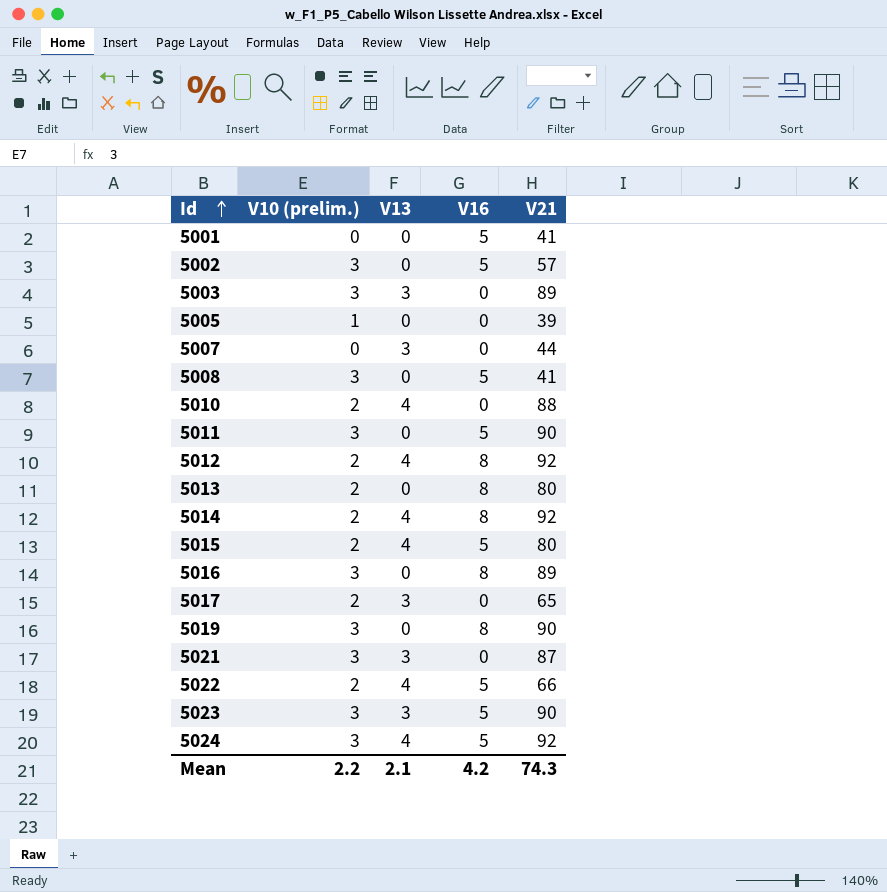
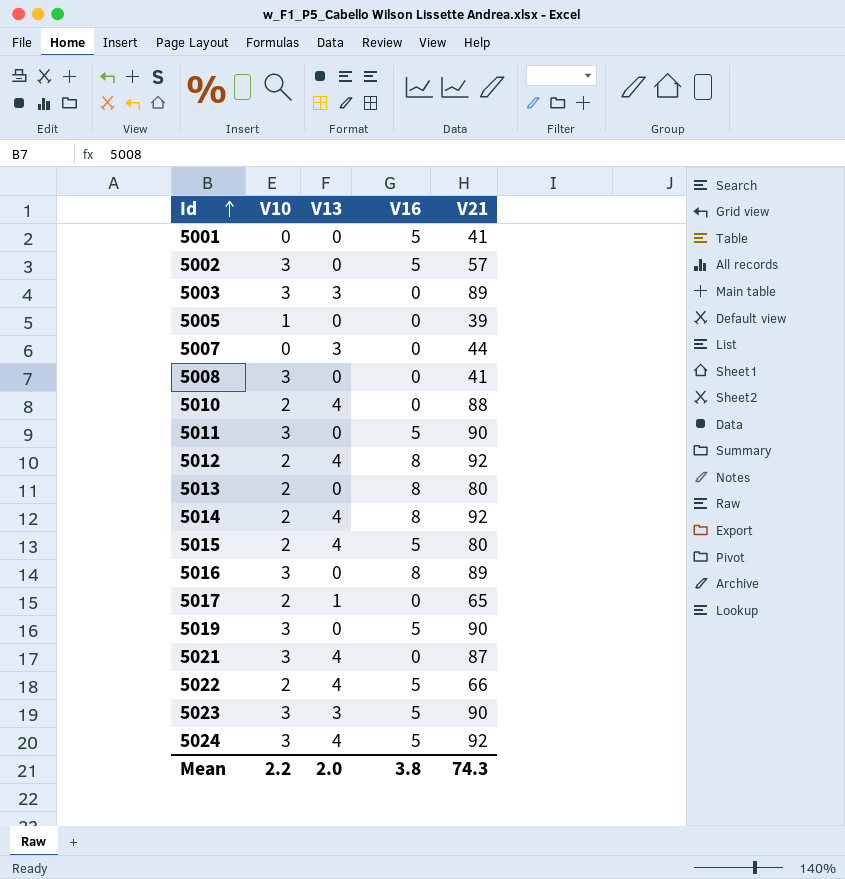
column name: V10 (prelim.) -> V10
5008 | V16: 5 -> 0
5017 | V13: 3 -> 1
5019 | V16: 8 -> 5
5021 | V13: 3 -> 4
Mean | V13: 2.1 -> 2.0
Mean | V16: 4.2 -> 3.8

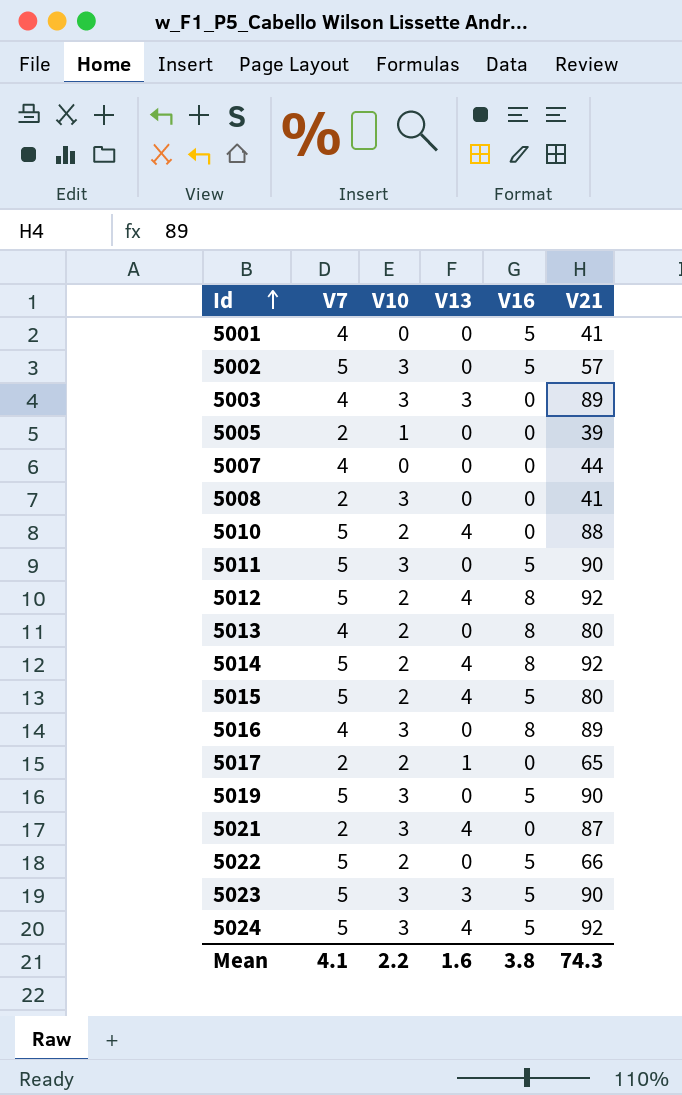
column V7 | position: none -> 2
5007 | V13: 3 -> 0
5022 | V13: 4 -> 0
Mean | V13: 2.0 -> 1.6

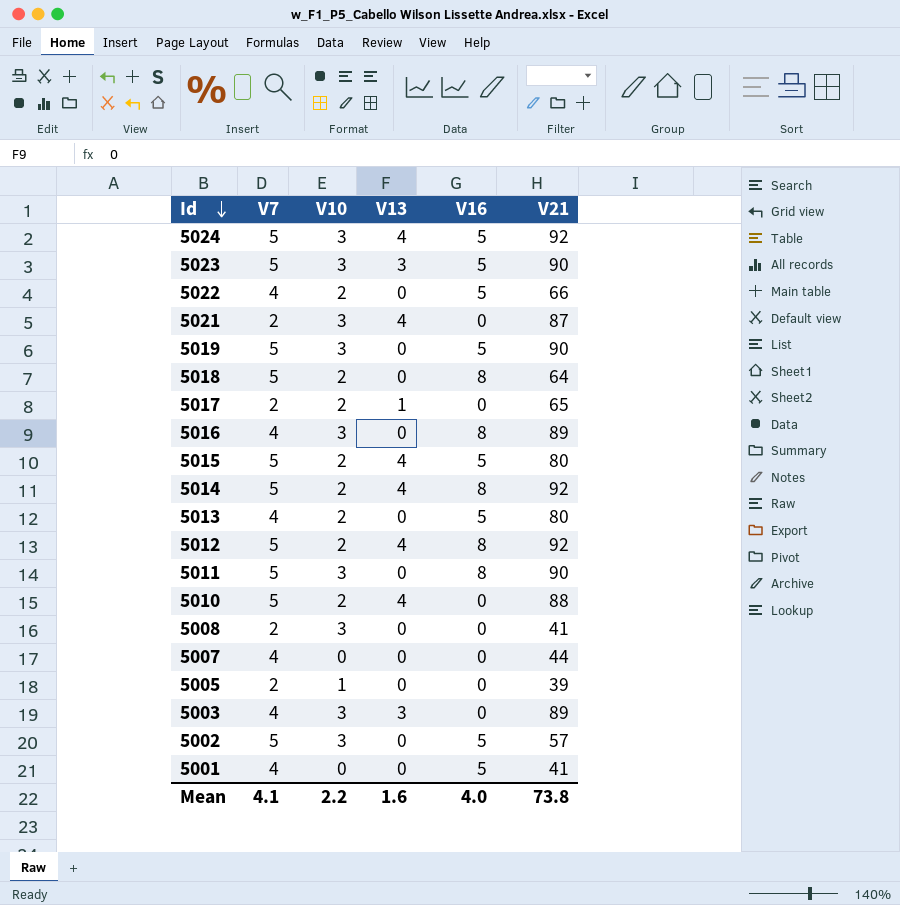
row order: Id ascending -> Id descending
5022 | V7: 5 -> 4
row 5018: none -> 5 | 2 | 0 | 8 | 64
5013 | V16: 8 -> 5
5011 | V16: 5 -> 8
Mean | V16: 3.8 -> 4.0
Mean | V21: 74.3 -> 73.8

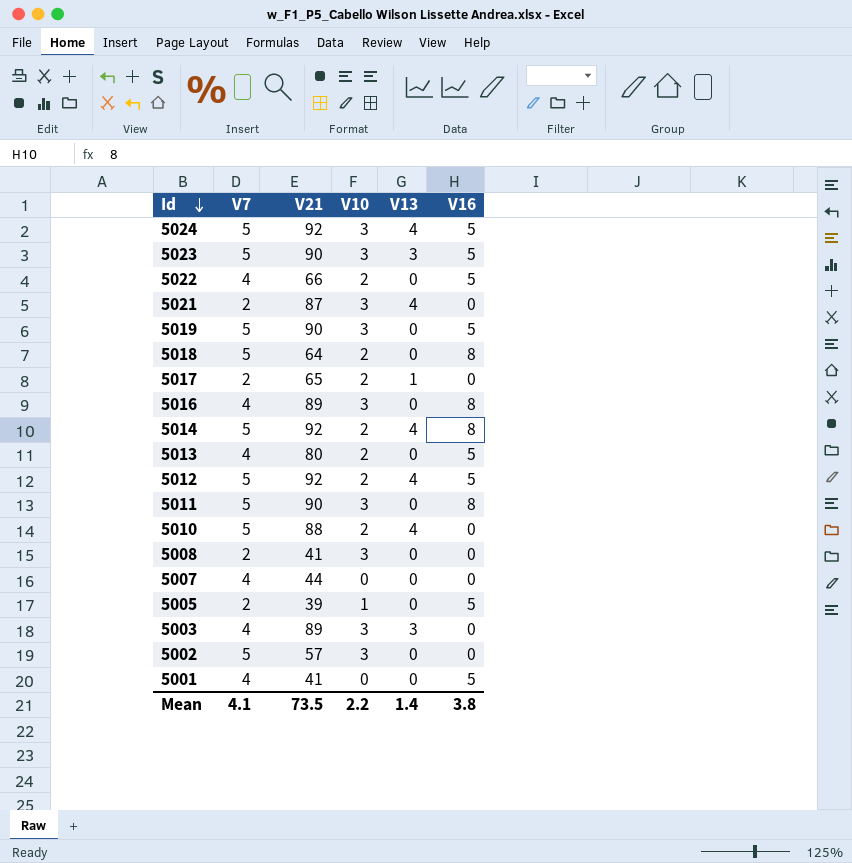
column V21 | position: 6 -> 3
row 5015: 5 | 2 | 4 | 5 | 80 -> none
5012 | V16: 8 -> 5
5005 | V16: 0 -> 5
5002 | V16: 5 -> 0
Mean | V21: 73.8 -> 73.5
Mean | V13: 1.6 -> 1.4
Mean | V16: 4.0 -> 3.8

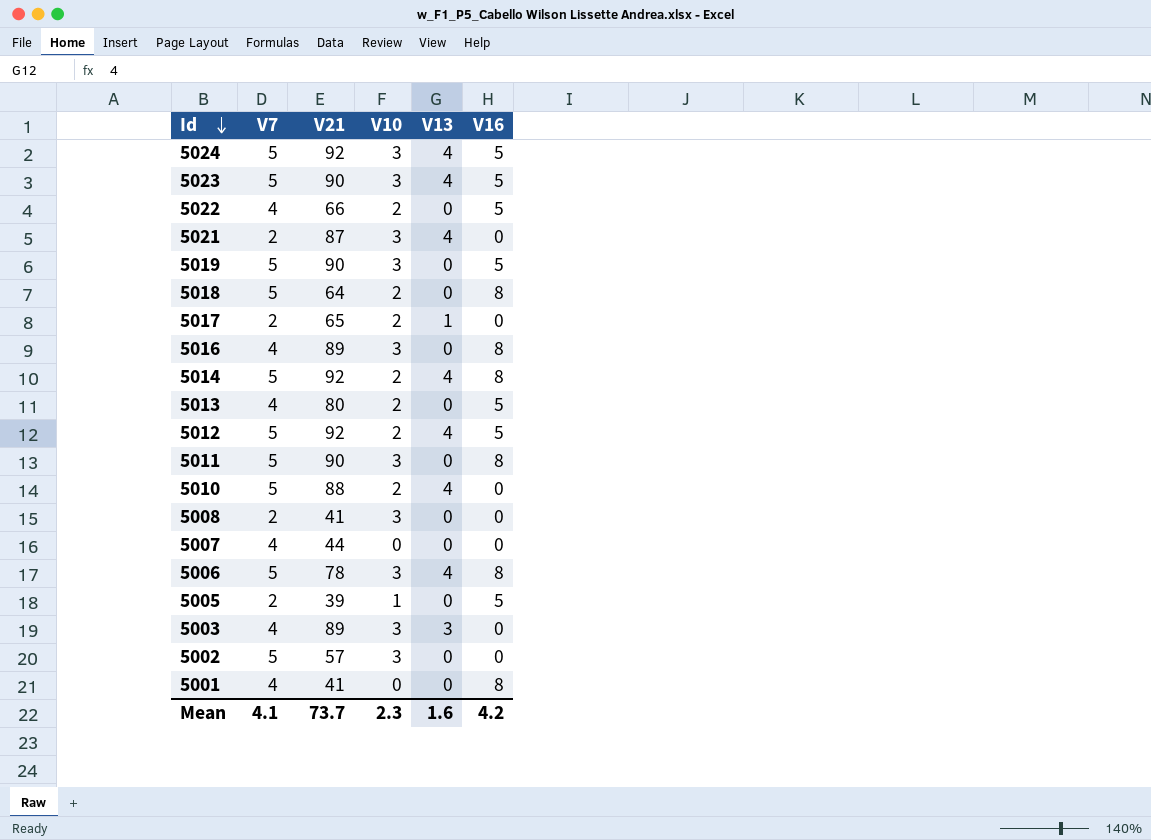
5023 | V13: 3 -> 4
row 5006: none -> 5 | 78 | 3 | 4 | 8
5001 | V16: 5 -> 8
Mean | V21: 73.5 -> 73.7
Mean | V10: 2.2 -> 2.3
Mean | V13: 1.4 -> 1.6
Mean | V16: 3.8 -> 4.2

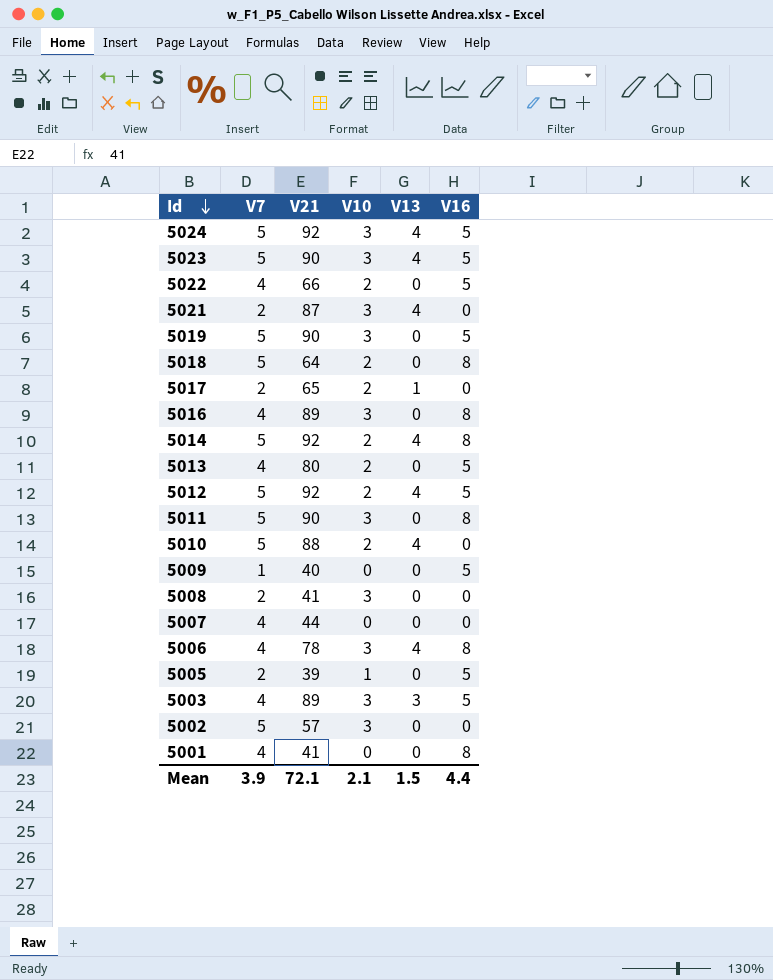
row 5009: none -> 1 | 40 | 0 | 0 | 5
5006 | V7: 5 -> 4
5003 | V16: 0 -> 5
Mean | V7: 4.1 -> 3.9
Mean | V21: 73.7 -> 72.1
Mean | V10: 2.3 -> 2.1
Mean | V13: 1.6 -> 1.5
Mean | V16: 4.2 -> 4.4

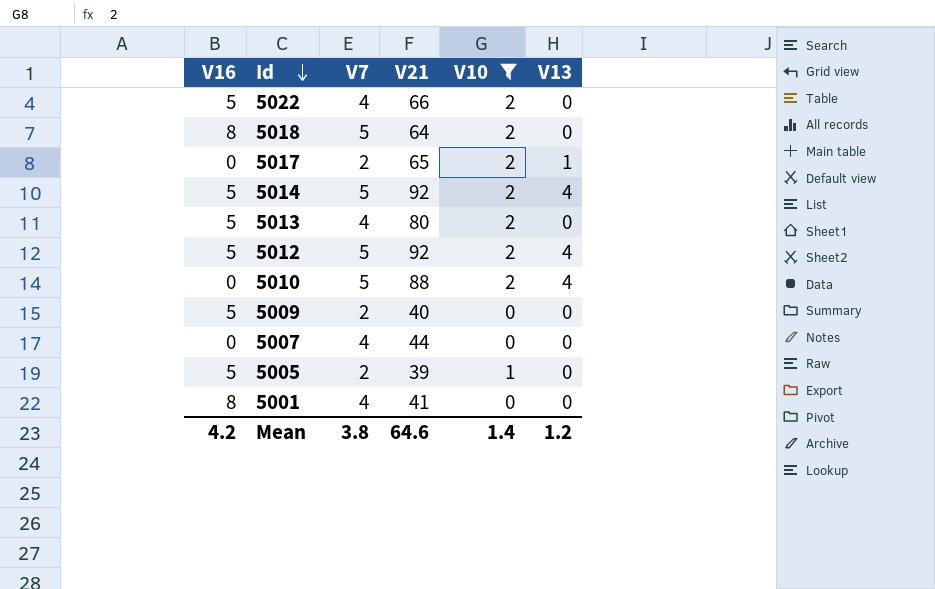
filter: none -> V10 != 3
column V16 | position: 6 -> 1
5014 | V16: 8 -> 5
5009 | V7: 1 -> 2
Mean | V16: 4.4 -> 4.2
Mean | V7: 3.9 -> 3.8
Mean | V21: 72.1 -> 64.6
Mean | V10: 2.1 -> 1.4
Mean | V13: 1.5 -> 1.2

